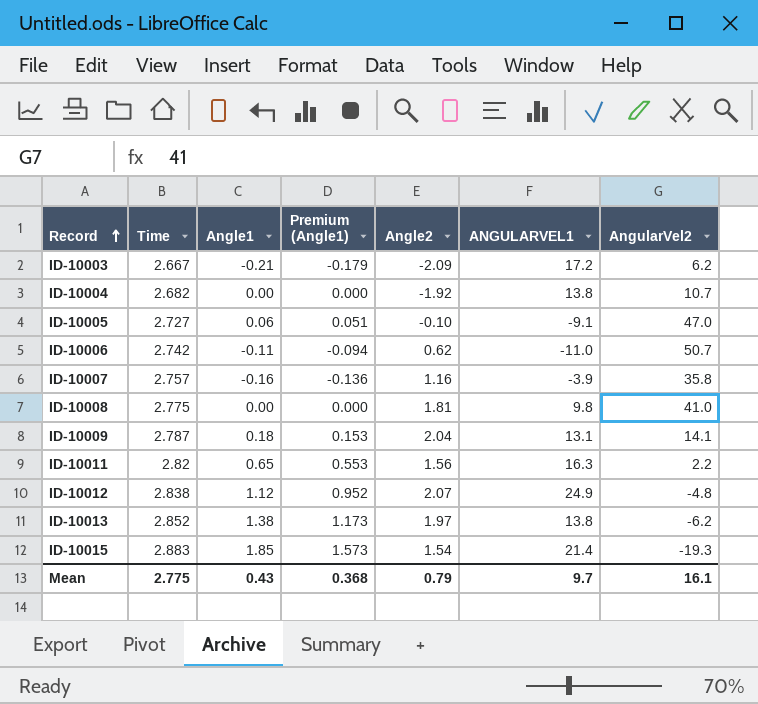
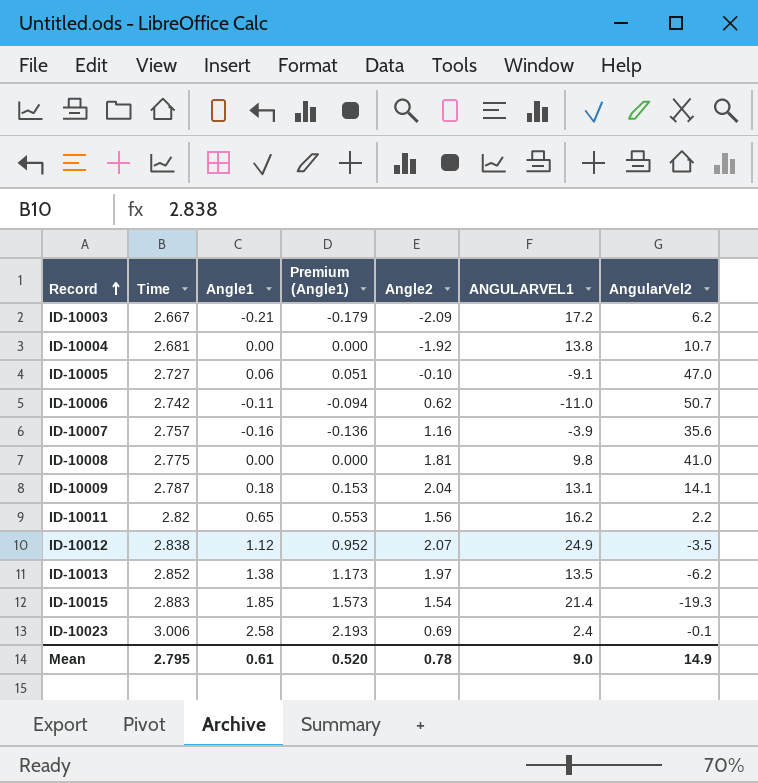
ID-10004 | Time: 2.682 -> 2.681
ID-10007 | AngularVel2: 35.8 -> 35.6
ID-10011 | ANGULARVEL1: 16.3 -> 16.2
ID-10012 | AngularVel2: -4.8 -> -3.5
ID-10013 | ANGULARVEL1: 13.8 -> 13.5
row ID-10023: none -> 3.006 | 2.58 | 2.193 | 0.69 | 2.4 | -0.1
Mean | Time: 2.775 -> 2.795
Mean | Angle1: 0.43 -> 0.61
Mean | Premium (Angle1): 0.368 -> 0.520
Mean | Angle2: 0.79 -> 0.78
Mean | ANGULARVEL1: 9.7 -> 9.0
Mean | AngularVel2: 16.1 -> 14.9

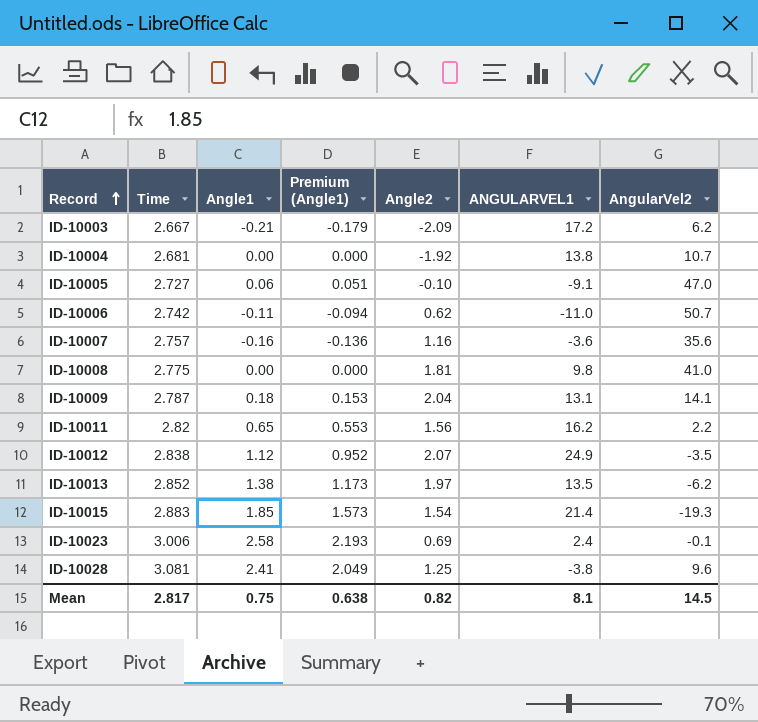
ID-10007 | ANGULARVEL1: -3.9 -> -3.6
row ID-10028: none -> 3.081 | 2.41 | 2.049 | 1.25 | -3.8 | 9.6
Mean | Time: 2.795 -> 2.817
Mean | Angle1: 0.61 -> 0.75
Mean | Premium (Angle1): 0.520 -> 0.638
Mean | Angle2: 0.78 -> 0.82
Mean | ANGULARVEL1: 9.0 -> 8.1
Mean | AngularVel2: 14.9 -> 14.5

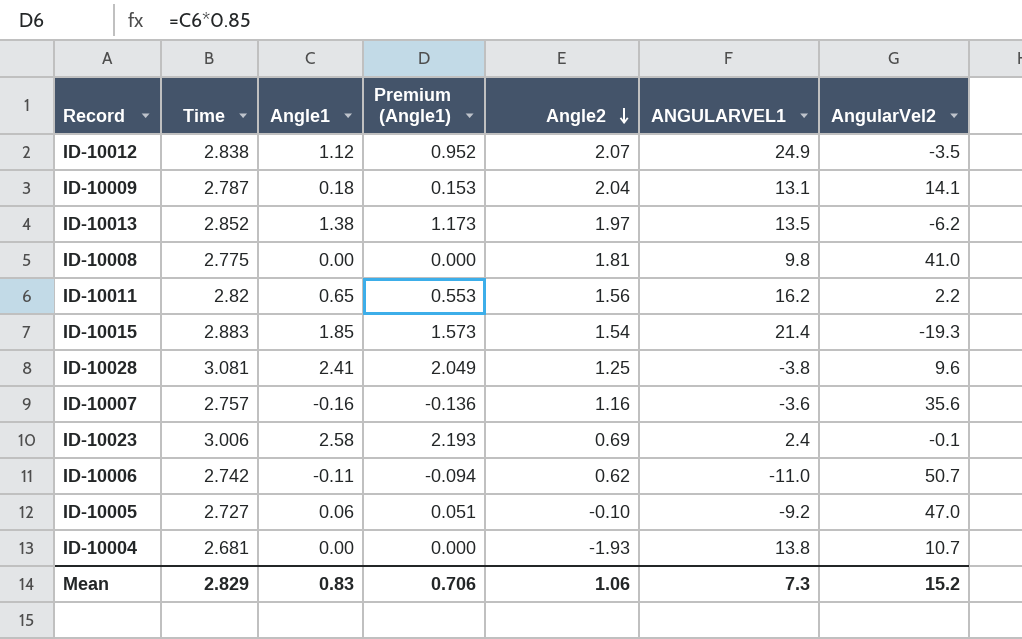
row order: Record ascending -> Angle2 descending
row ID-10003: 2.667 | -0.21 | -0.179 | -2.09 | 17.2 | 6.2 -> none
ID-10005 | ANGULARVEL1: -9.1 -> -9.2
ID-10004 | Angle2: -1.92 -> -1.93
Mean | Time: 2.817 -> 2.829
Mean | Angle1: 0.75 -> 0.83
Mean | Premium (Angle1): 0.638 -> 0.706
Mean | Angle2: 0.82 -> 1.06
Mean | ANGULARVEL1: 8.1 -> 7.3
Mean | AngularVel2: 14.5 -> 15.2

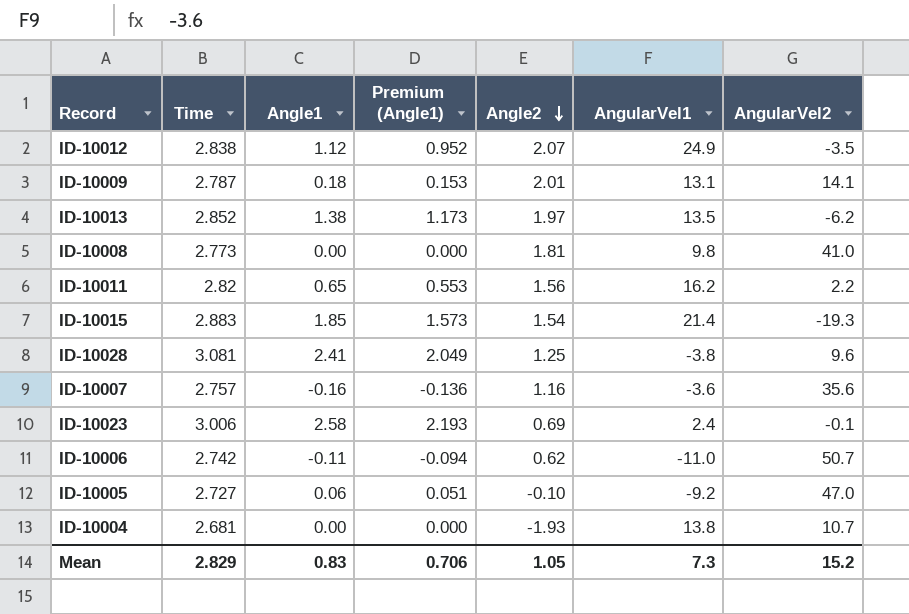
column name: ANGULARVEL1 -> AngularVel1
ID-10009 | Angle2: 2.04 -> 2.01
ID-10008 | Time: 2.775 -> 2.773
Mean | Angle2: 1.06 -> 1.05

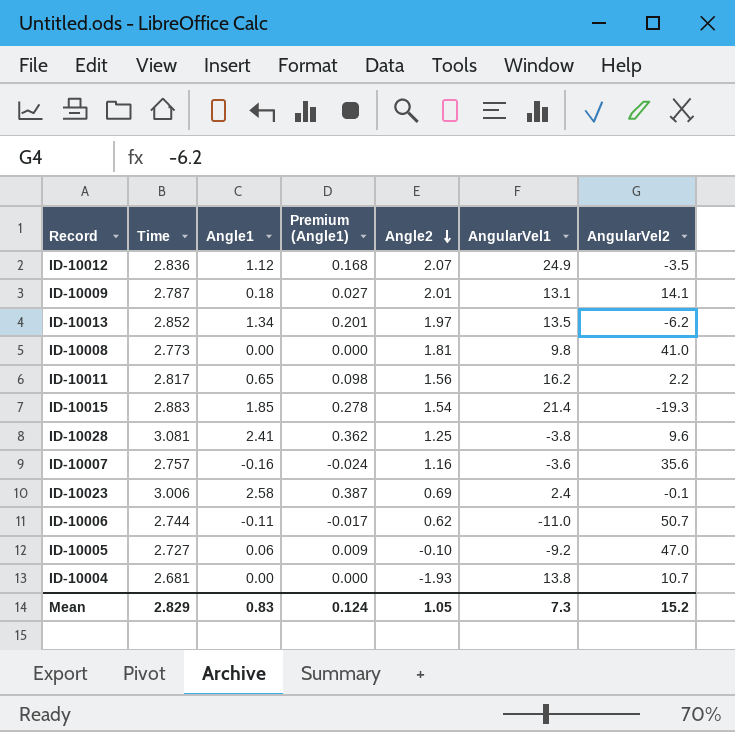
column Premium (Angle1) | formula: [Angle1] * 0.85 -> [Angle1] * 0.15
ID-10012 | Time: 2.838 -> 2.836
ID-10013 | Angle1: 1.38 -> 1.34
ID-10011 | Time: 2.82 -> 2.817
ID-10006 | Time: 2.742 -> 2.744
Mean | Premium (Angle1): 0.706 -> 0.124

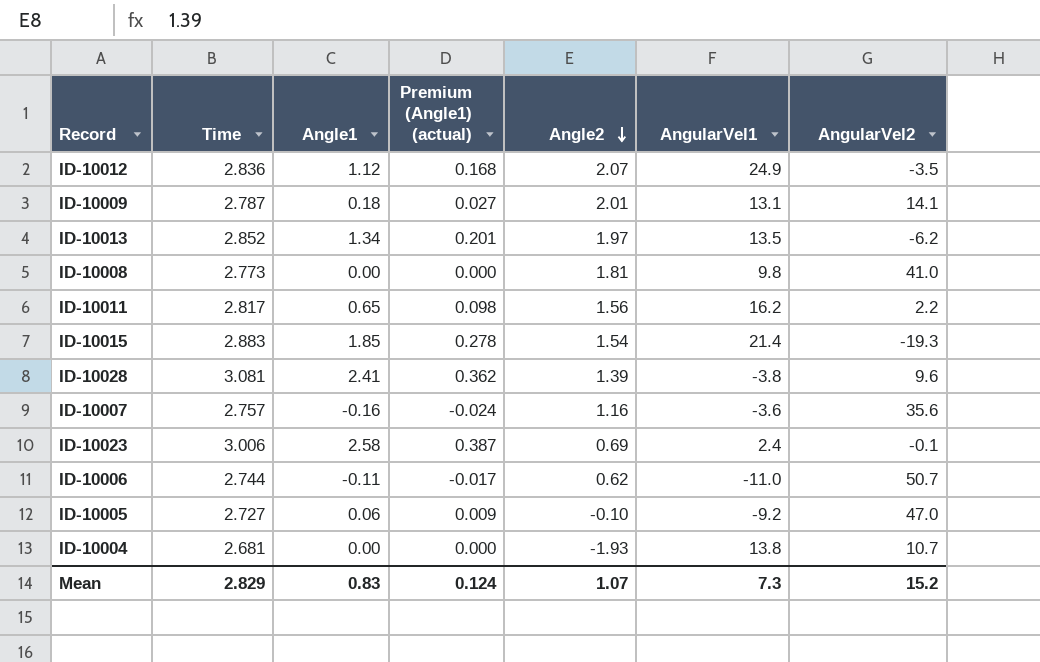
column name: Premium (Angle1) -> Premium (Angle1) (actual)
ID-10028 | Angle2: 1.25 -> 1.39
Mean | Angle2: 1.05 -> 1.07

